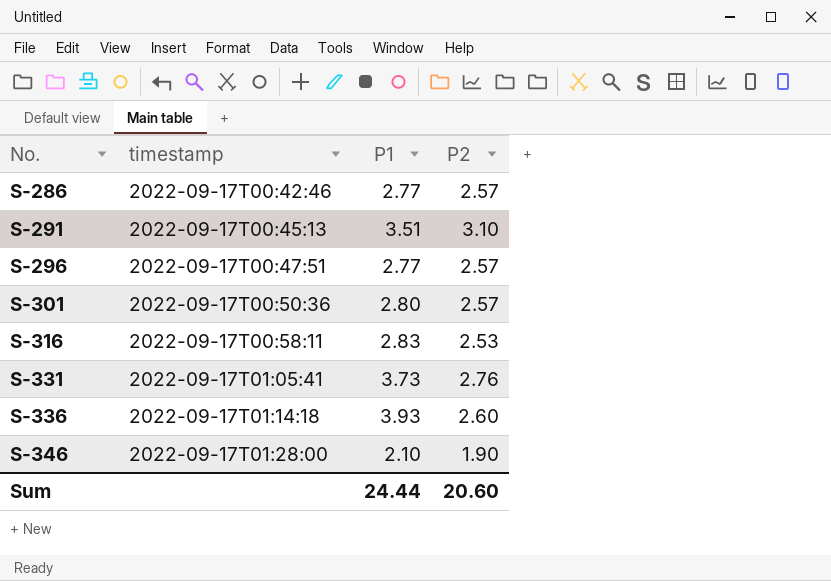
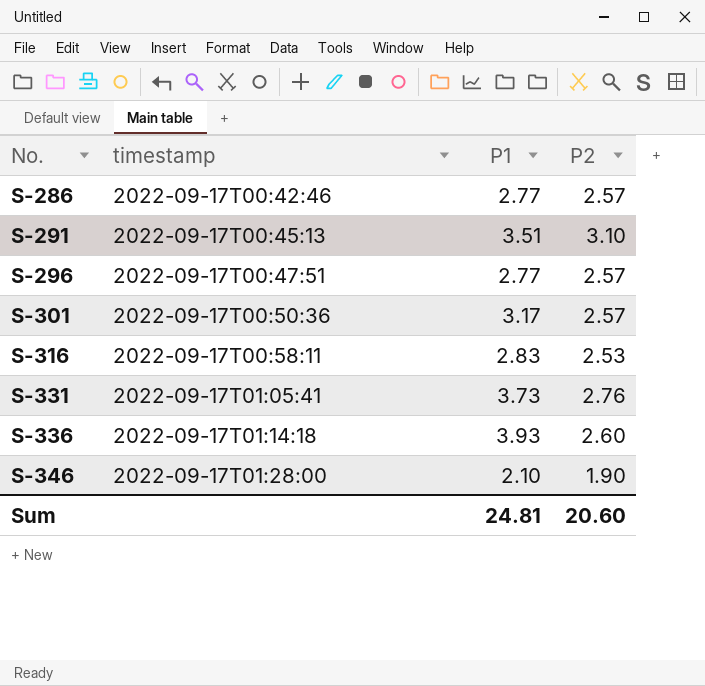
S-301 | P1: 2.80 -> 3.17
Sum | P1: 24.44 -> 24.81

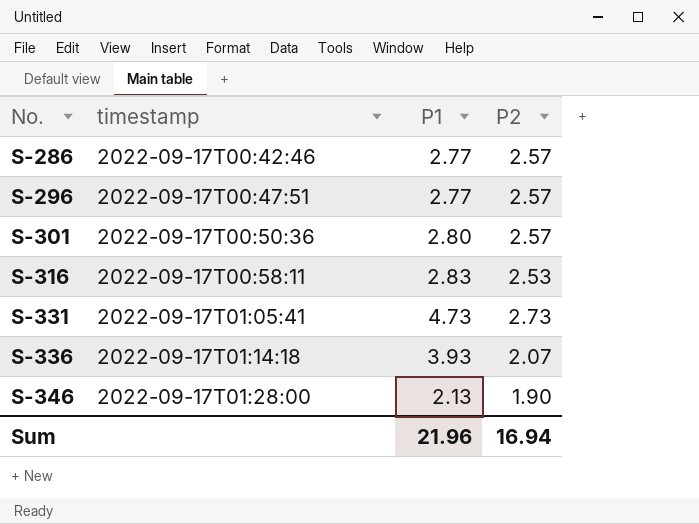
row S-291: 2022-09-17T00:45:13 | 3.51 | 3.10 -> none
S-301 | P1: 3.17 -> 2.80
S-331 | P1: 3.73 -> 4.73
S-331 | P2: 2.76 -> 2.73
S-336 | P2: 2.60 -> 2.07
S-346 | P1: 2.10 -> 2.13
Sum | P1: 24.81 -> 21.96
Sum | P2: 20.60 -> 16.94

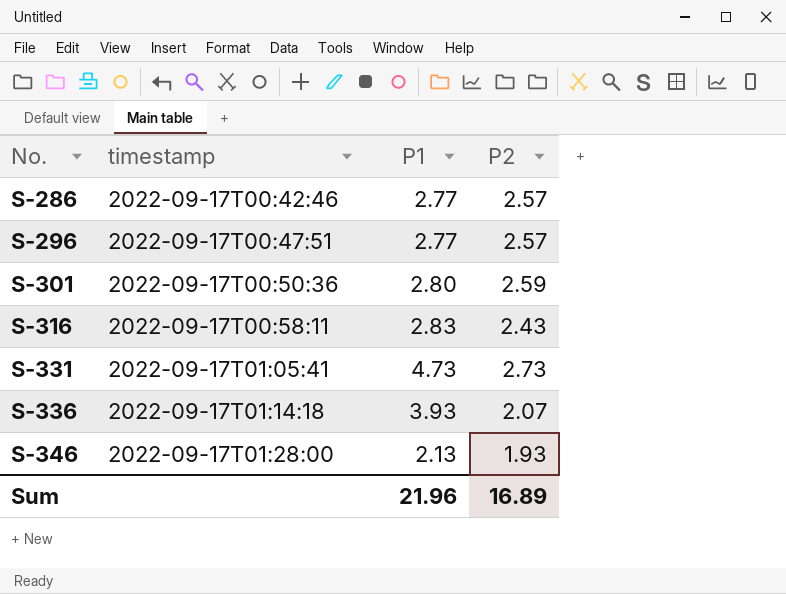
S-301 | P2: 2.57 -> 2.59
S-316 | P2: 2.53 -> 2.43
S-346 | P2: 1.90 -> 1.93
Sum | P2: 16.94 -> 16.89

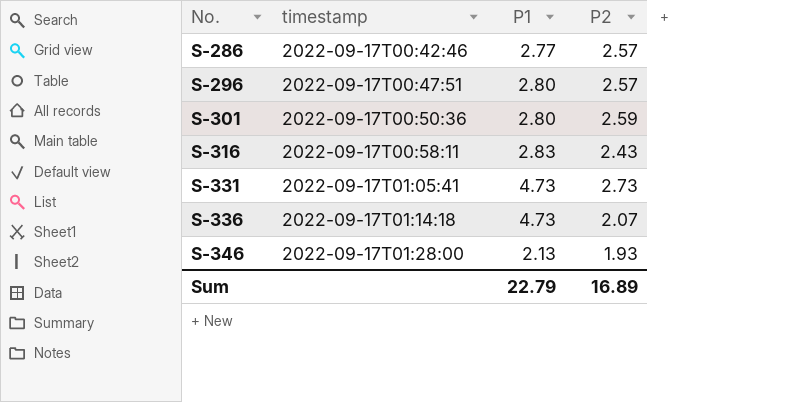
S-296 | P1: 2.77 -> 2.80
S-336 | P1: 3.93 -> 4.73
Sum | P1: 21.96 -> 22.79

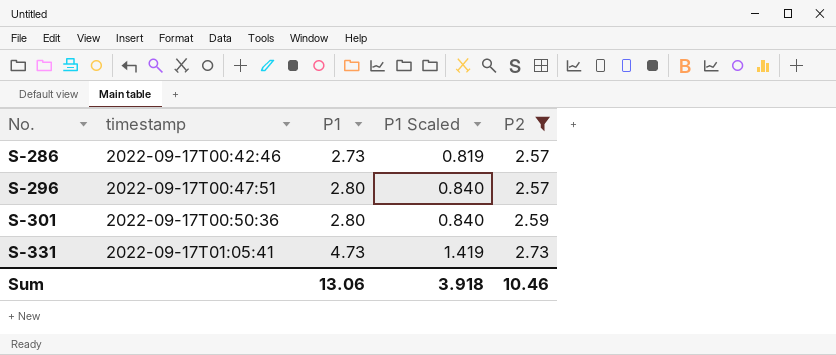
filter: none -> P2 >= 2.57
column P1 Scaled | formula: none -> [P1] * 0.3
S-286 | P1: 2.77 -> 2.73
Sum | P1: 22.79 -> 13.06
Sum | P2: 16.89 -> 10.46

